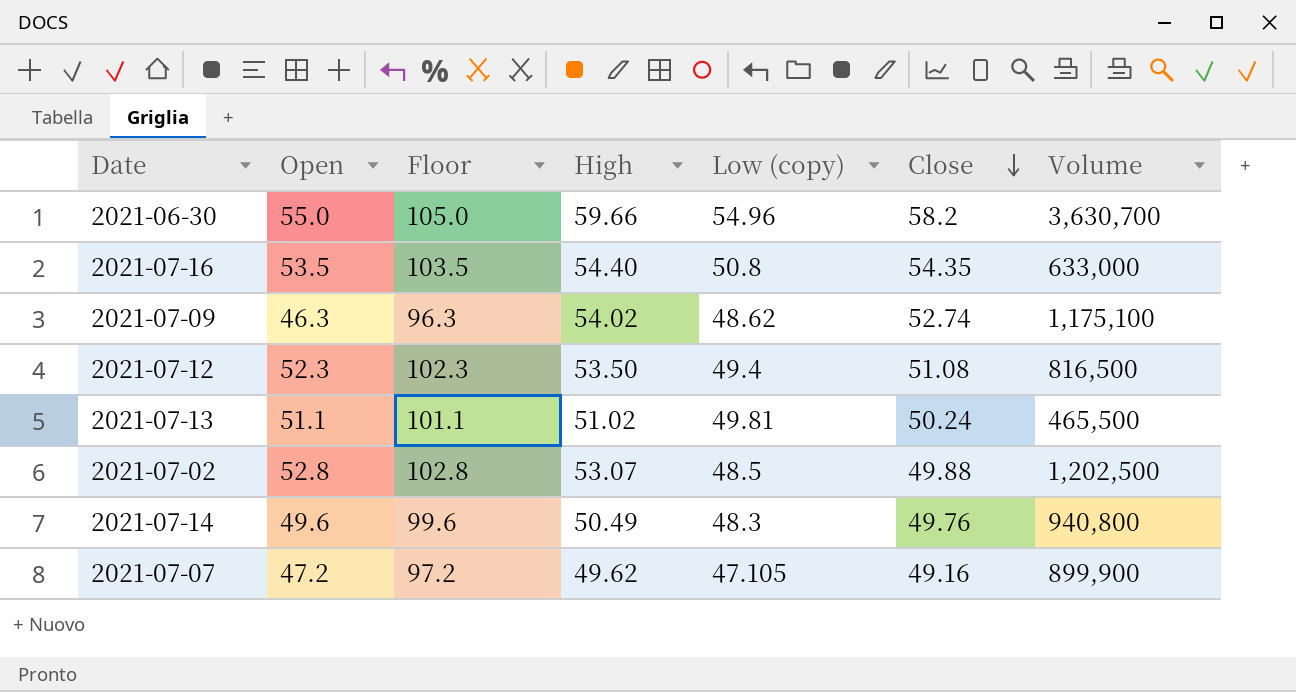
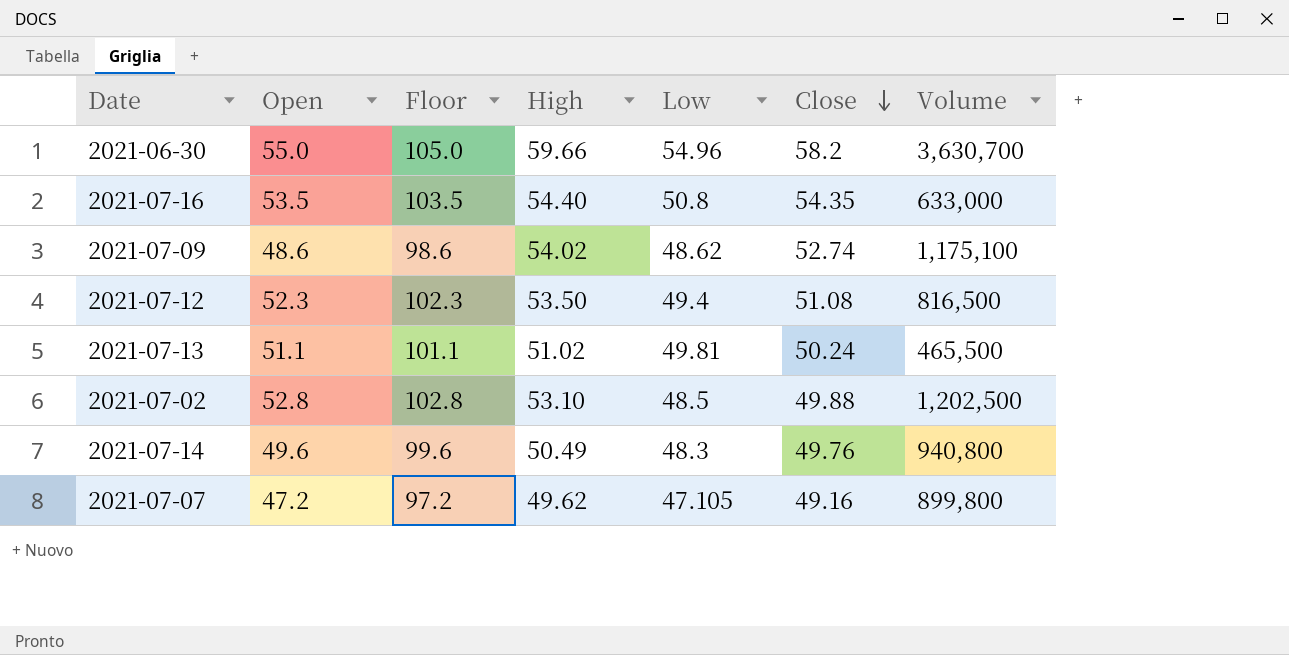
column name: Low (copy) -> Low
2021-07-09 | Open: 46.3 -> 48.6
2021-07-09 | Floor: 96.3 -> 98.6
2021-07-02 | High: 53.07 -> 53.10
2021-07-07 | Volume: 899,900 -> 899,800

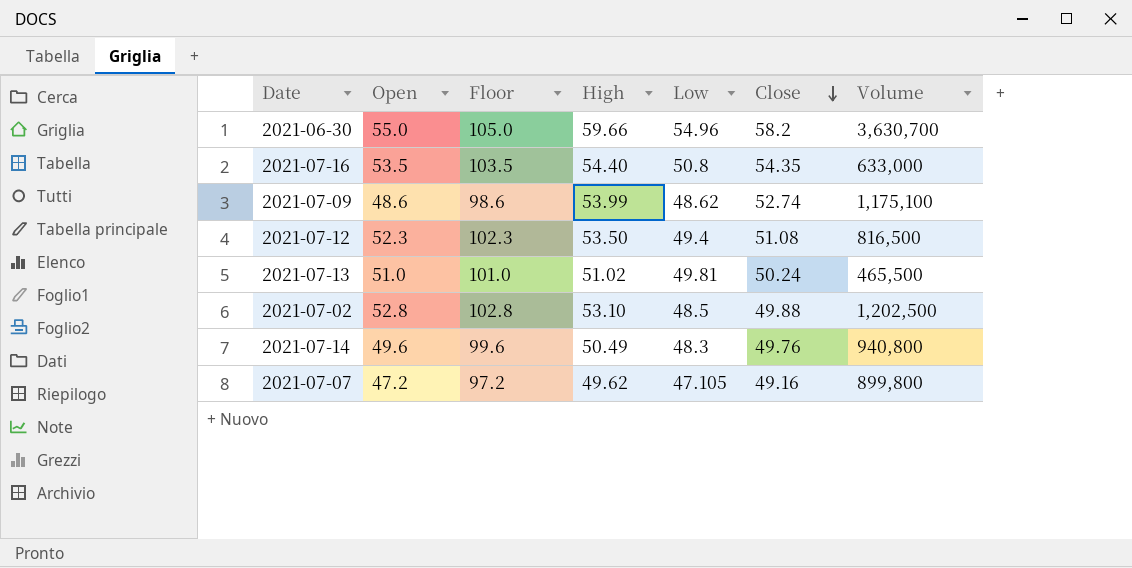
2021-07-09 | High: 54.02 -> 53.99
2021-07-13 | Open: 51.1 -> 51.0
2021-07-13 | Floor: 101.1 -> 101.0

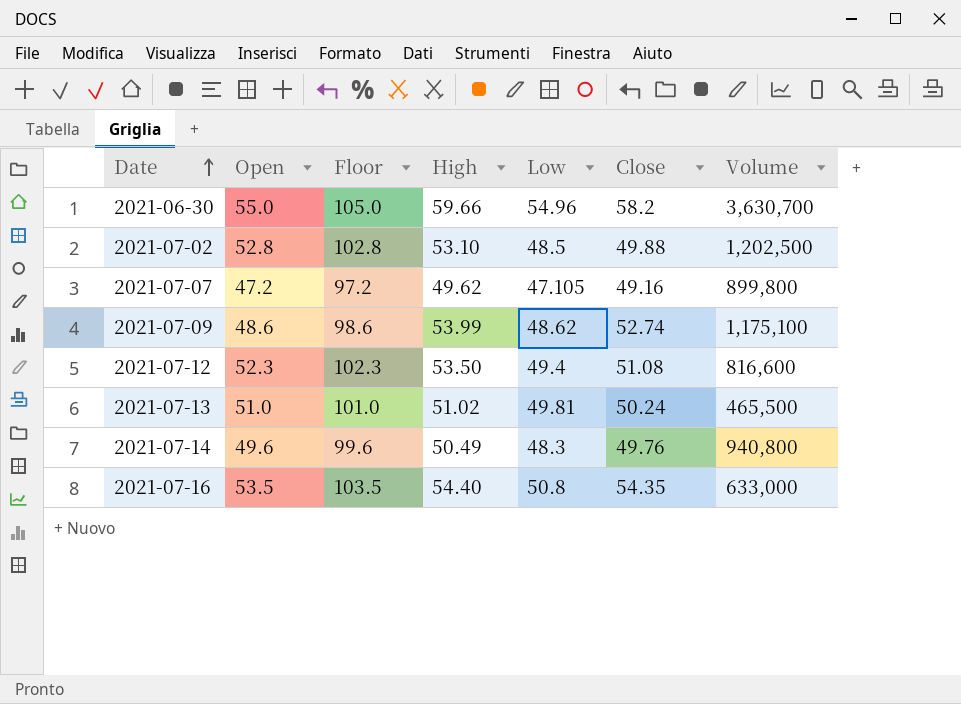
row order: Close descending -> Date ascending
2021-07-12 | Volume: 816,500 -> 816,600

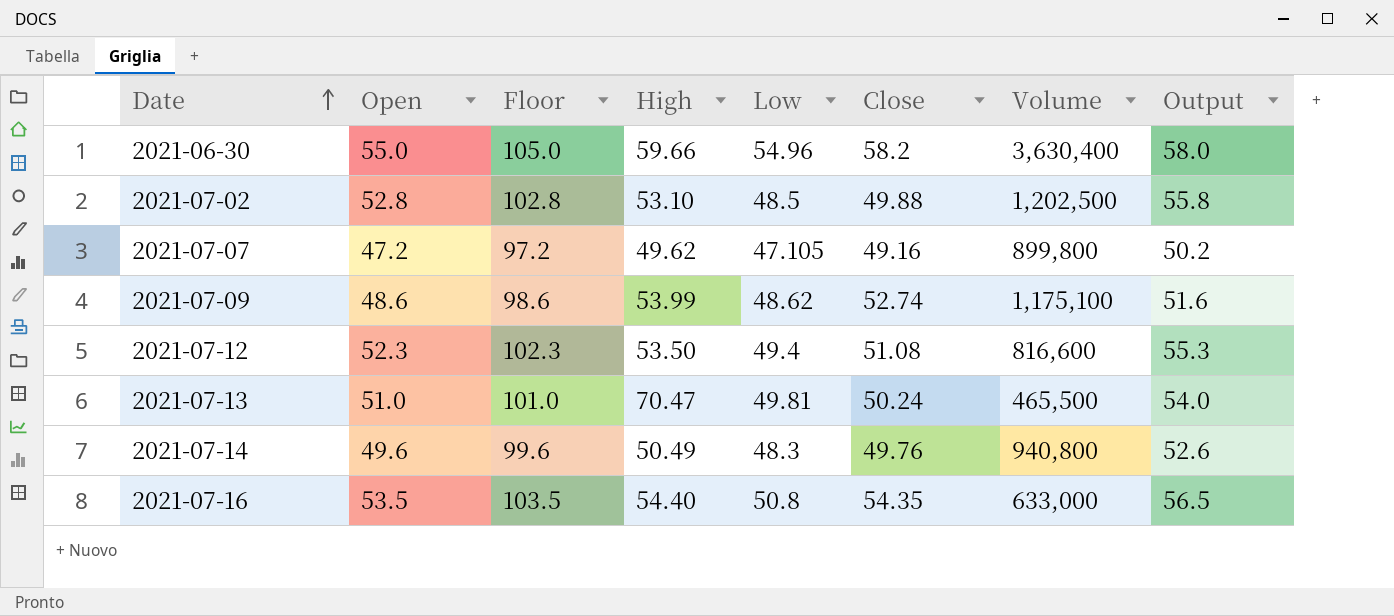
column Output | formula: none -> [Open] + 3
2021-06-30 | Volume: 3,630,700 -> 3,630,400
2021-07-13 | High: 51.02 -> 70.47

